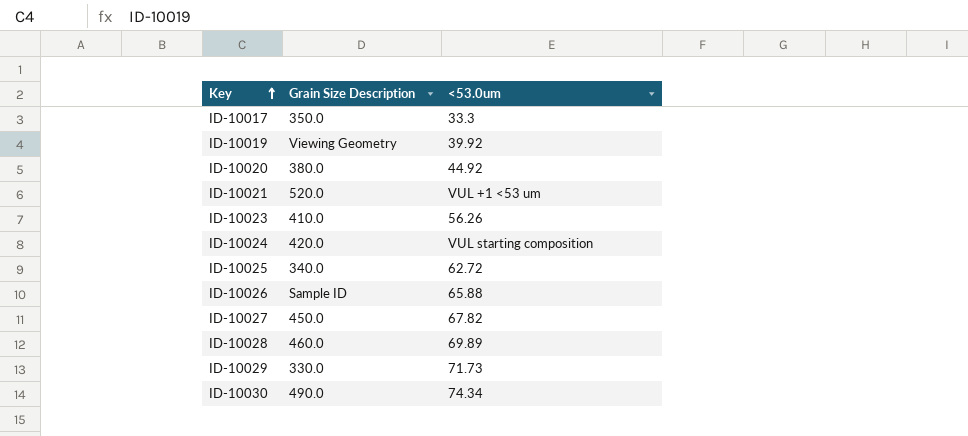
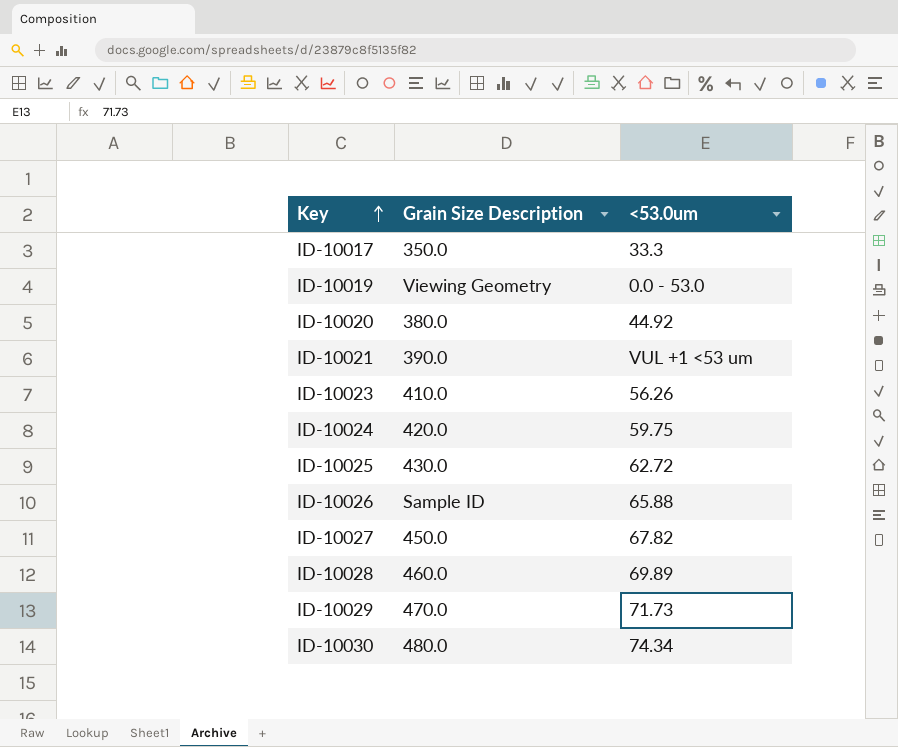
ID-10019 | <53.0um: 39.92 -> 0.0 - 53.0
ID-10021 | Grain Size Description: 520.0 -> 390.0
ID-10024 | <53.0um: VUL starting composition -> 59.75
ID-10025 | Grain Size Description: 340.0 -> 430.0
ID-10029 | Grain Size Description: 330.0 -> 470.0
ID-10030 | Grain Size Description: 490.0 -> 480.0

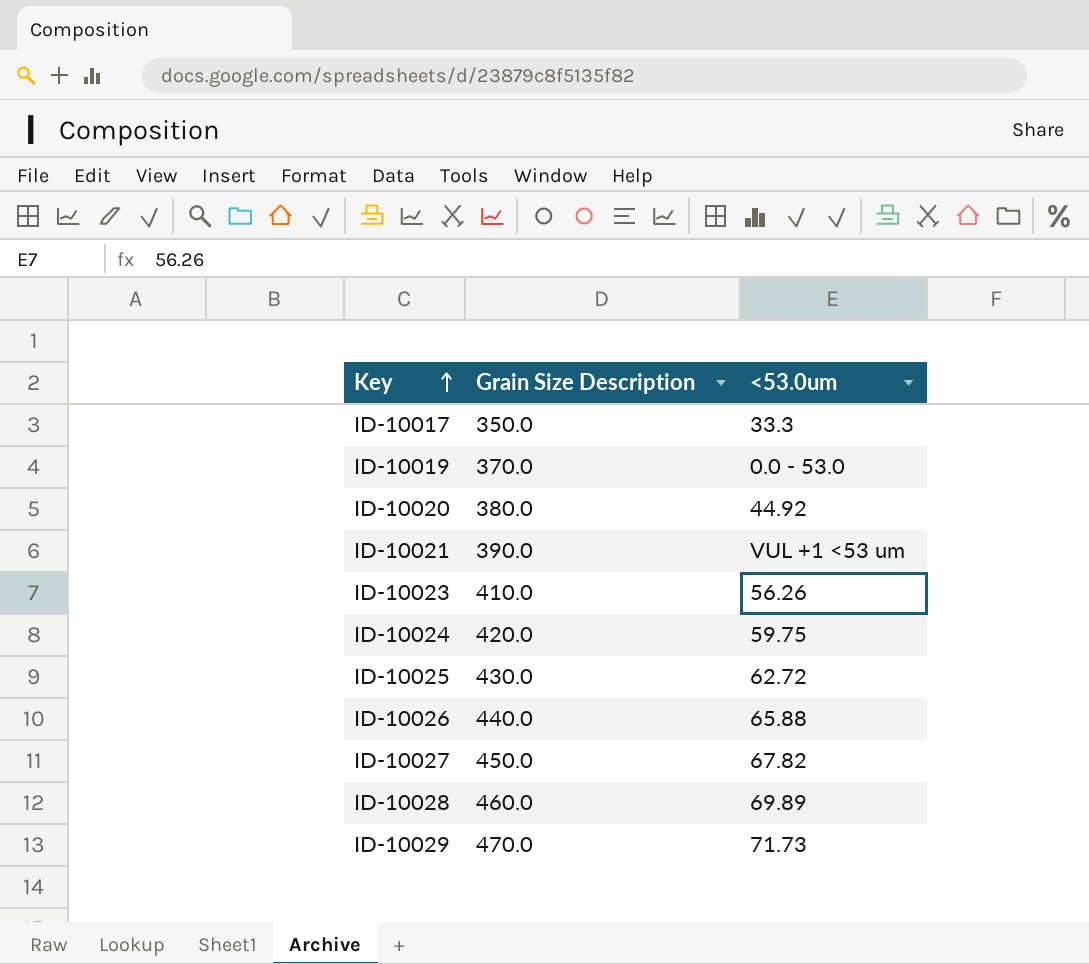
row ID-10030: 480.0 | 74.34 -> none
ID-10019 | Grain Size Description: Viewing Geometry -> 370.0
ID-10026 | Grain Size Description: Sample ID -> 440.0

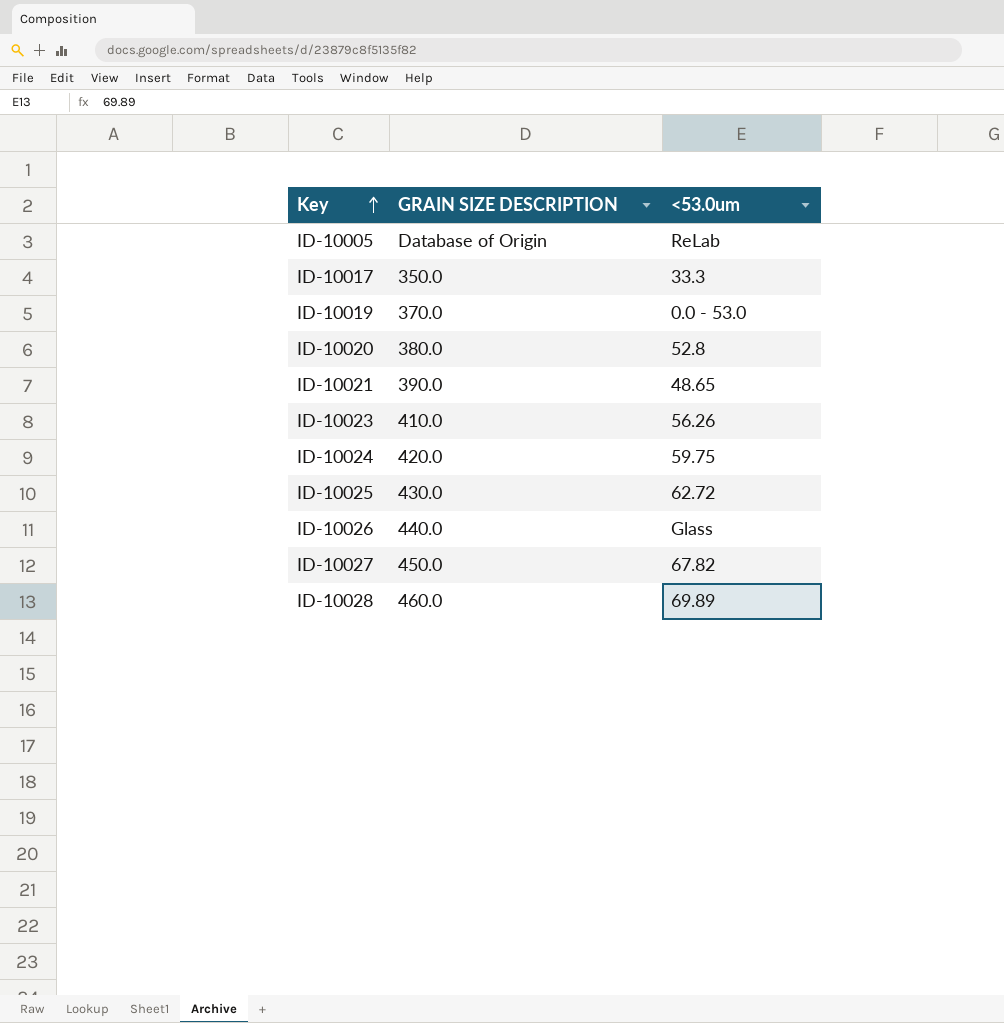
column name: Grain Size Description -> GRAIN SIZE DESCRIPTION
row ID-10029: 470.0 | 71.73 -> none
row ID-10005: none -> Database of Origin | ReLab
ID-10020 | <53.0um: 44.92 -> 52.8
ID-10021 | <53.0um: VUL +1 <53 um -> 48.65
ID-10026 | <53.0um: 65.88 -> Glass

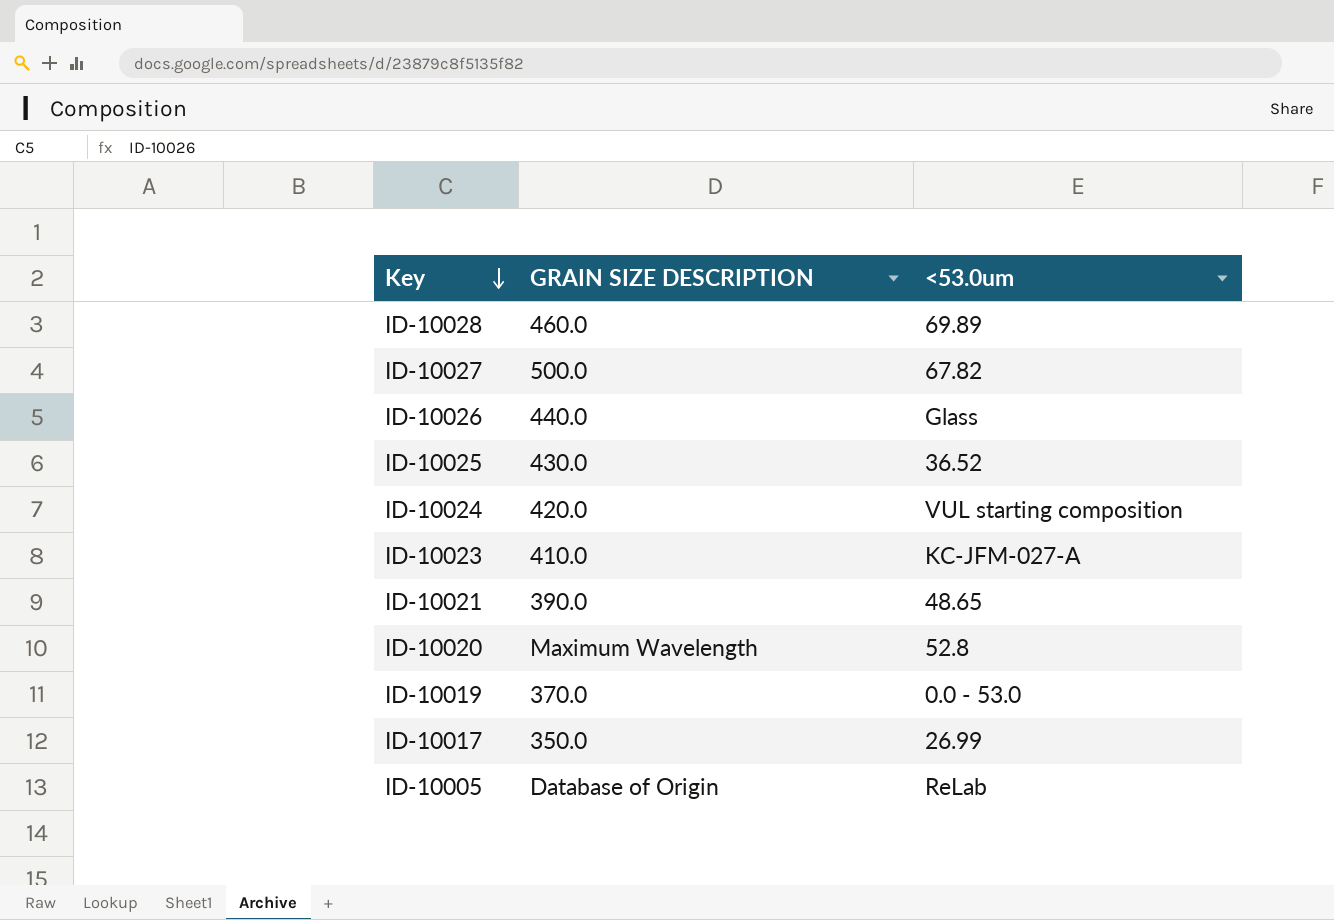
row order: Key ascending -> Key descending
ID-10027 | GRAIN SIZE DESCRIPTION: 450.0 -> 500.0
ID-10025 | <53.0um: 62.72 -> 36.52
ID-10024 | <53.0um: 59.75 -> VUL starting composition
ID-10023 | <53.0um: 56.26 -> KC-JFM-027-A
ID-10020 | GRAIN SIZE DESCRIPTION: 380.0 -> Maximum Wavelength
ID-10017 | <53.0um: 33.3 -> 26.99

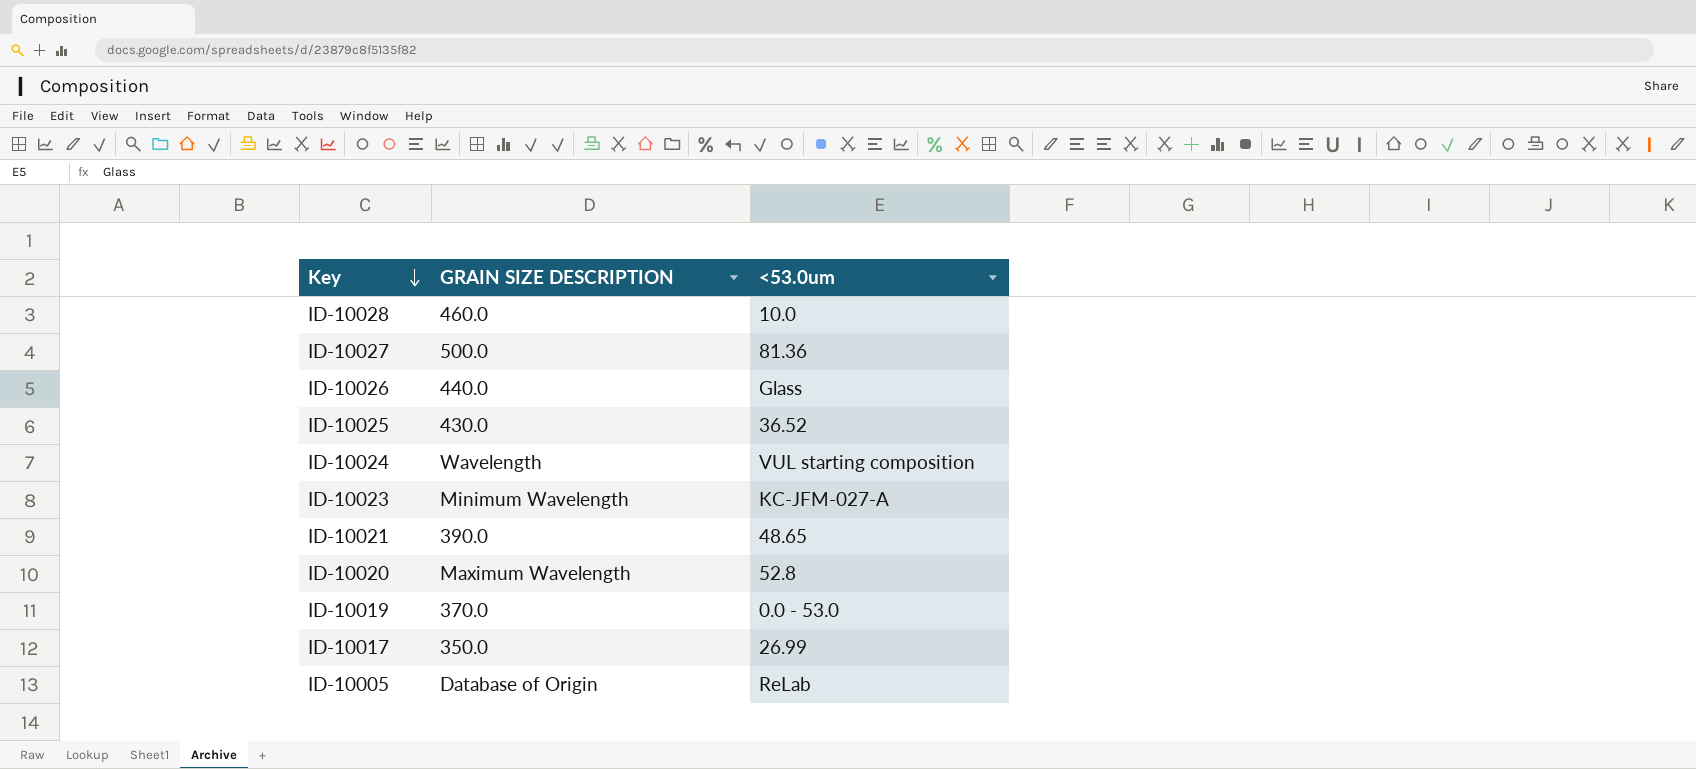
ID-10028 | <53.0um: 69.89 -> 10.0
ID-10027 | <53.0um: 67.82 -> 81.36
ID-10024 | GRAIN SIZE DESCRIPTION: 420.0 -> Wavelength
ID-10023 | GRAIN SIZE DESCRIPTION: 410.0 -> Minimum Wavelength

